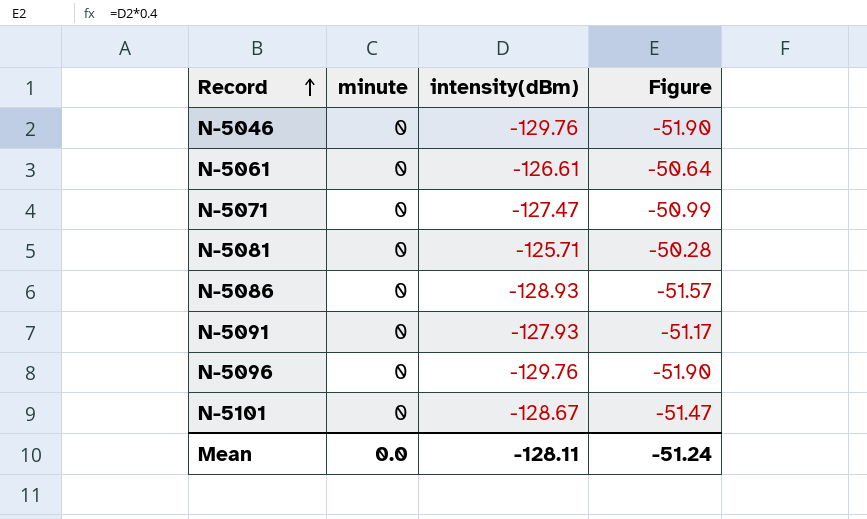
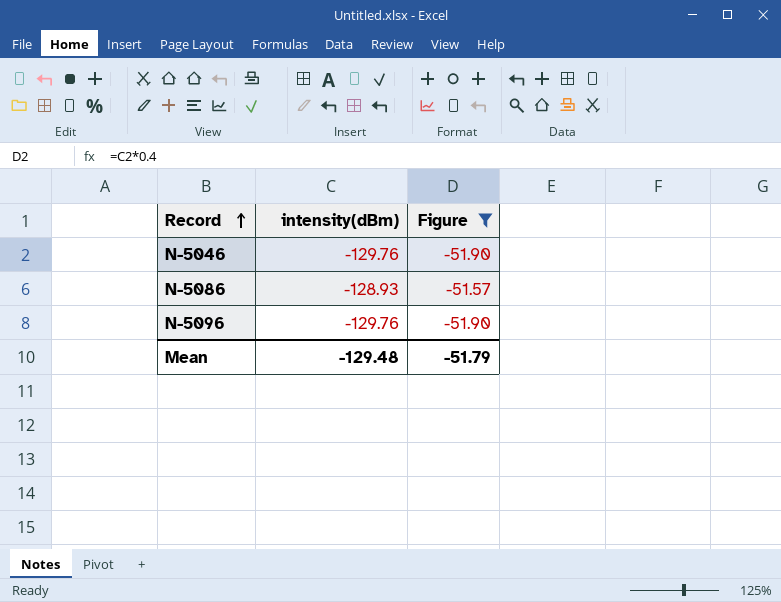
filter: none -> Figure <= -51.57
column minute | position: 2 -> none
Mean | intensity(dBm): -128.11 -> -129.48
Mean | Figure: -51.24 -> -51.79

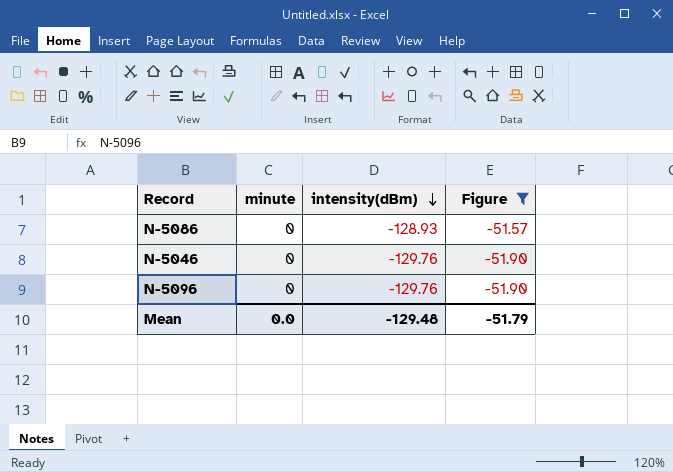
row order: Record ascending -> intensity(dBm) descending
column minute | position: none -> 2

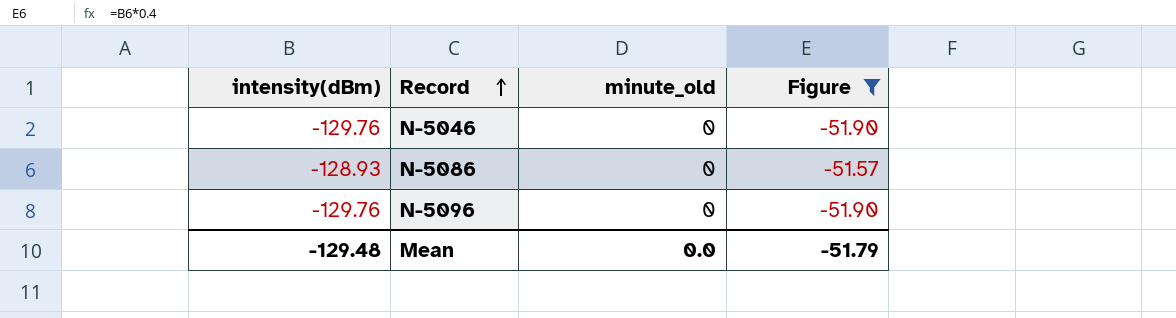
row order: intensity(dBm) descending -> Record ascending
column intensity(dBm) | position: 3 -> 1
column name: minute -> minute_old

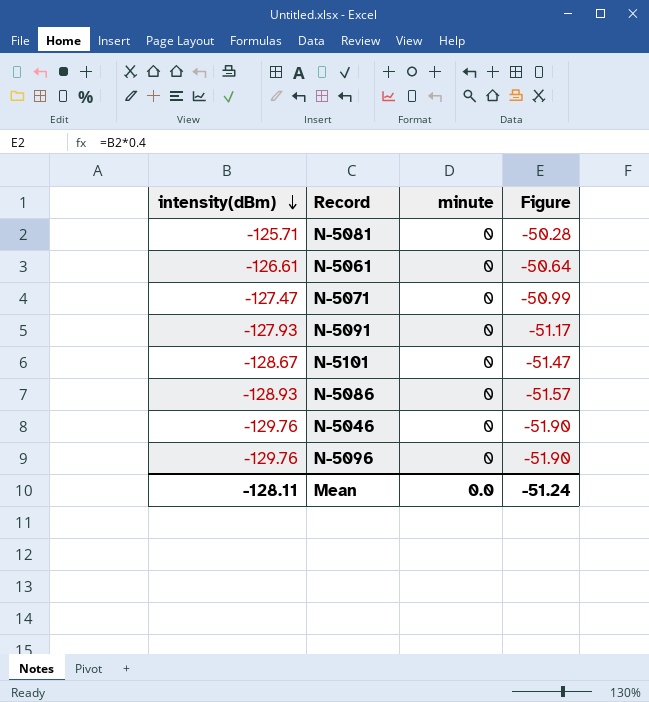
filter: Figure <= -51.57 -> none
row order: Record ascending -> intensity(dBm) descending
column name: minute_old -> minute
Mean | intensity(dBm): -129.48 -> -128.11
Mean | Figure: -51.79 -> -51.24

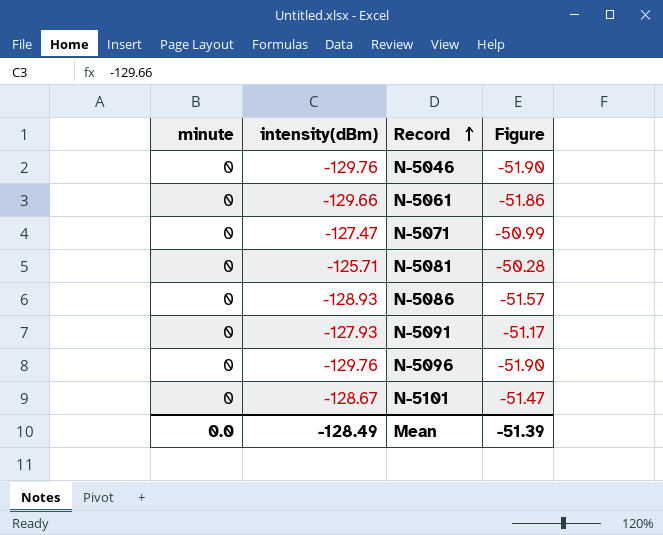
row order: intensity(dBm) descending -> Record ascending
column minute | position: 3 -> 1
N-5061 | intensity(dBm): -126.61 -> -129.66
N-5061 | Figure: -50.64 -> -51.86
Mean | intensity(dBm): -128.11 -> -128.49
Mean | Figure: -51.24 -> -51.39

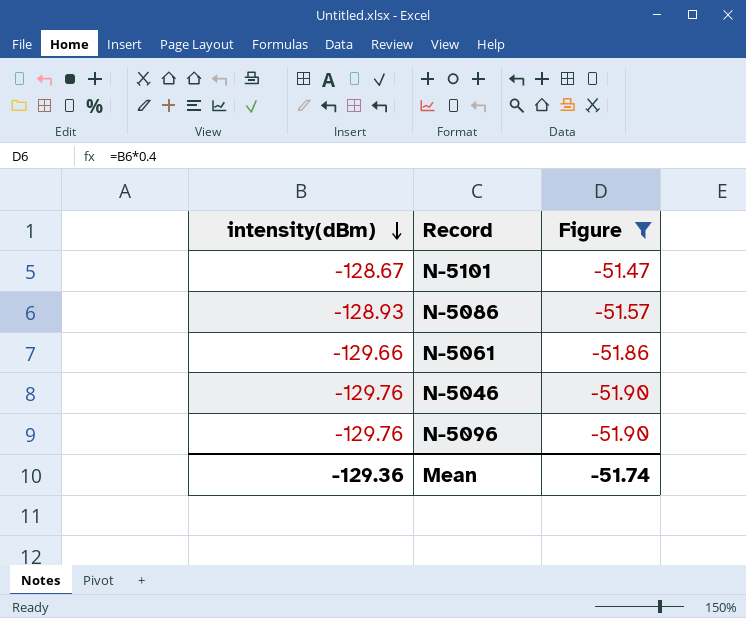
filter: none -> Figure <= -51.47
row order: Record ascending -> intensity(dBm) descending
column minute | position: 1 -> none
Mean | intensity(dBm): -128.49 -> -129.36
Mean | Figure: -51.39 -> -51.74

